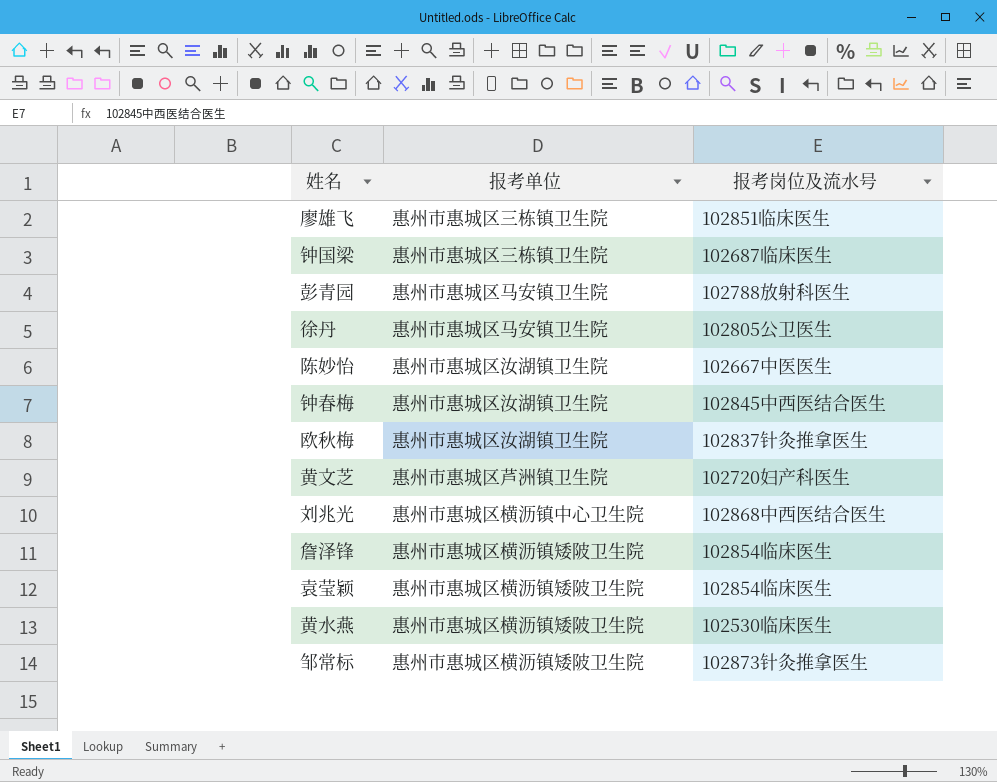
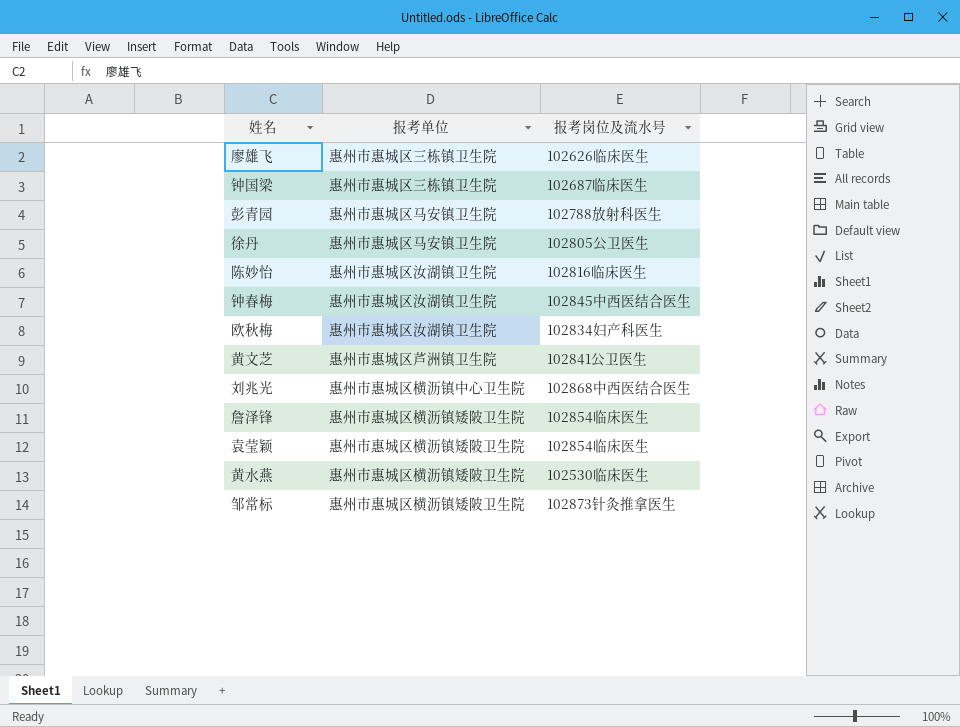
廖雄飞 | 报考岗位及流水号: 102851临床医生 -> 102626临床医生
陈妙怡 | 报考岗位及流水号: 102667中医医生 -> 102816临床医生
欧秋梅 | 报考岗位及流水号: 102837针灸推拿医生 -> 102834妇产科医生
黄文芝 | 报考岗位及流水号: 102720妇产科医生 -> 102841公卫医生

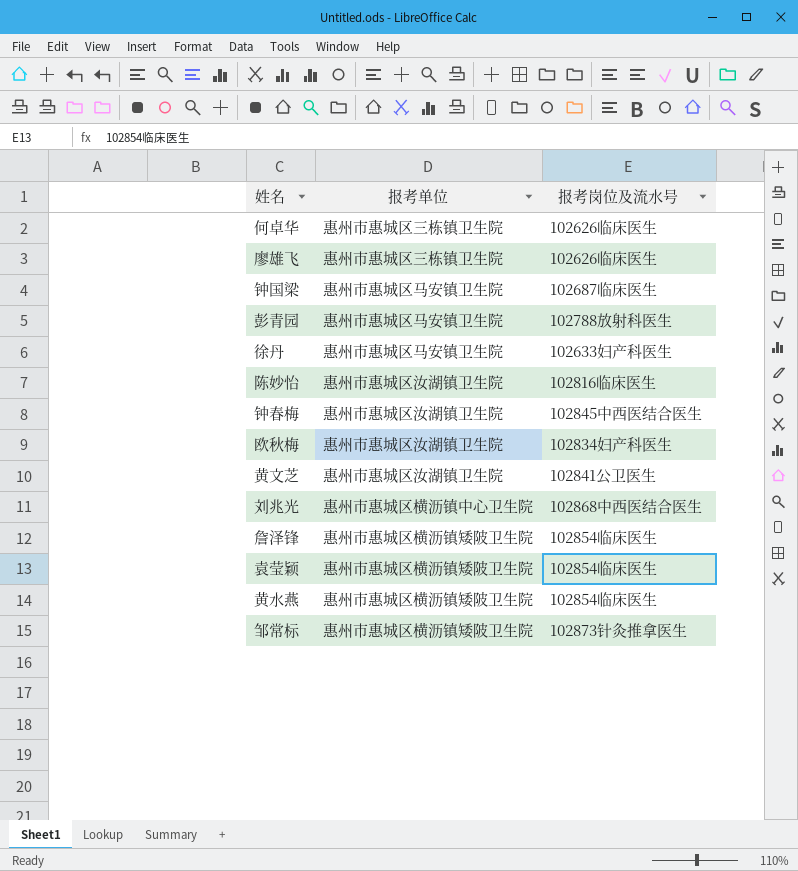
row 何卓华: none -> 惠州市惠城区三栋镇卫生院 | 102626临床医生
钟国梁 | 报考单位: 惠州市惠城区三栋镇卫生院 -> 惠州市惠城区马安镇卫生院
徐丹 | 报考岗位及流水号: 102805公卫医生 -> 102633妇产科医生
黄文芝 | 报考单位: 惠州市惠城区芦洲镇卫生院 -> 惠州市惠城区汝湖镇卫生院
黄水燕 | 报考岗位及流水号: 102530临床医生 -> 102854临床医生

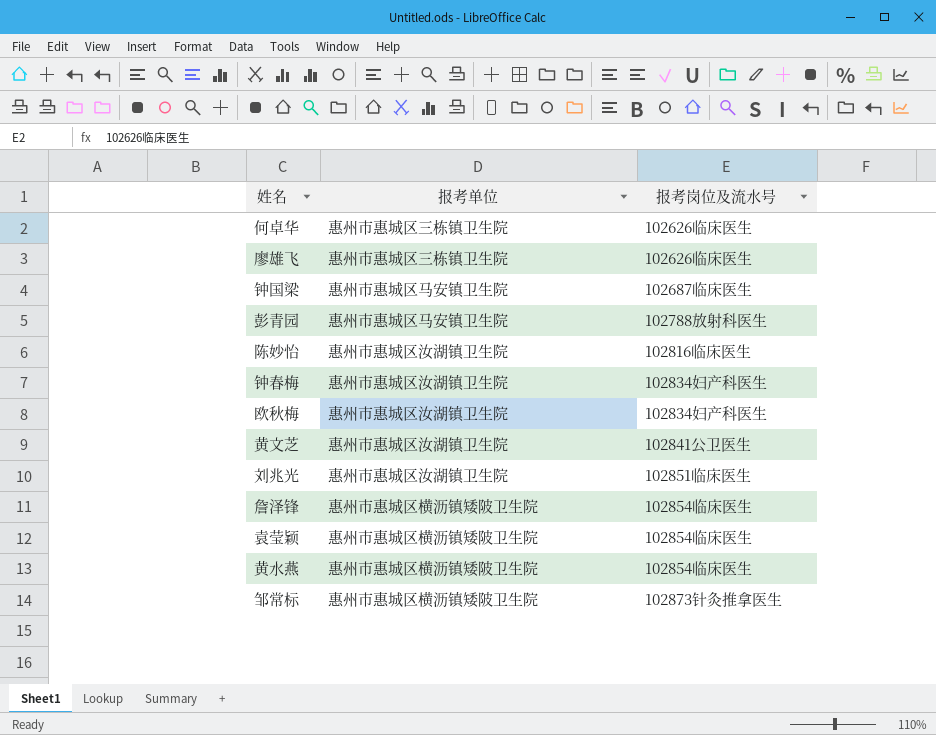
row 徐丹: 惠州市惠城区马安镇卫生院 | 102633妇产科医生 -> none
钟春梅 | 报考岗位及流水号: 102845中西医结合医生 -> 102834妇产科医生
刘兆光 | 报考单位: 惠州市惠城区横沥镇中心卫生院 -> 惠州市惠城区汝湖镇卫生院
刘兆光 | 报考岗位及流水号: 102868中西医结合医生 -> 102851临床医生

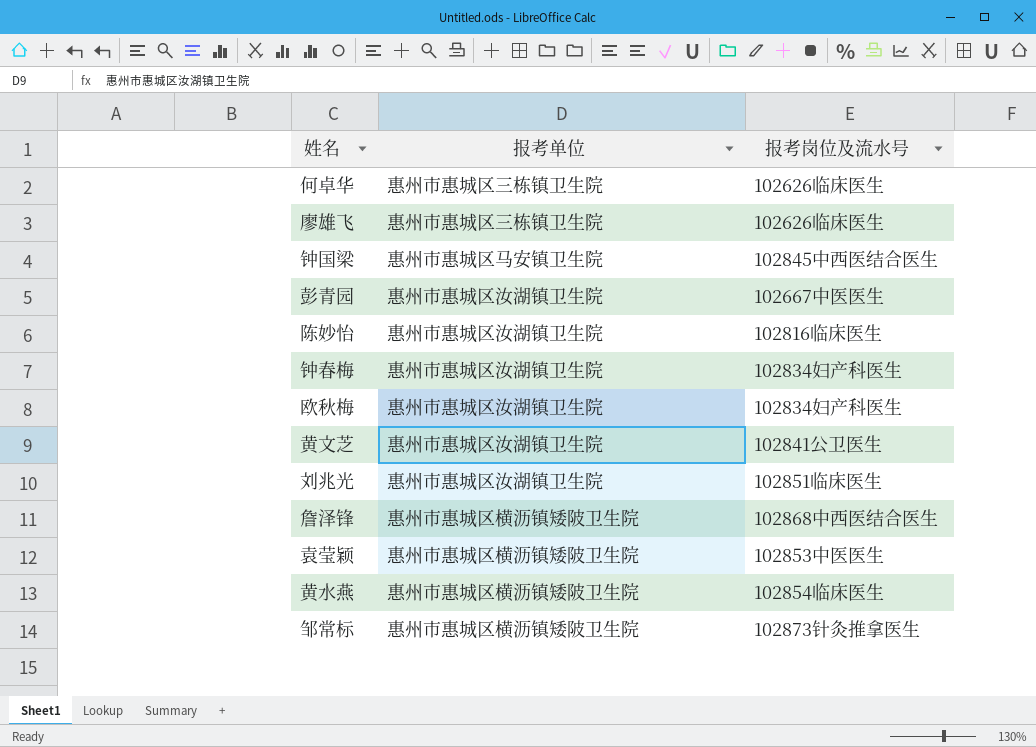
钟国梁 | 报考岗位及流水号: 102687临床医生 -> 102845中西医结合医生
彭青园 | 报考单位: 惠州市惠城区马安镇卫生院 -> 惠州市惠城区汝湖镇卫生院
彭青园 | 报考岗位及流水号: 102788放射科医生 -> 102667中医医生
詹泽锋 | 报考岗位及流水号: 102854临床医生 -> 102868中西医结合医生
袁莹颖 | 报考岗位及流水号: 102854临床医生 -> 102853中医医生

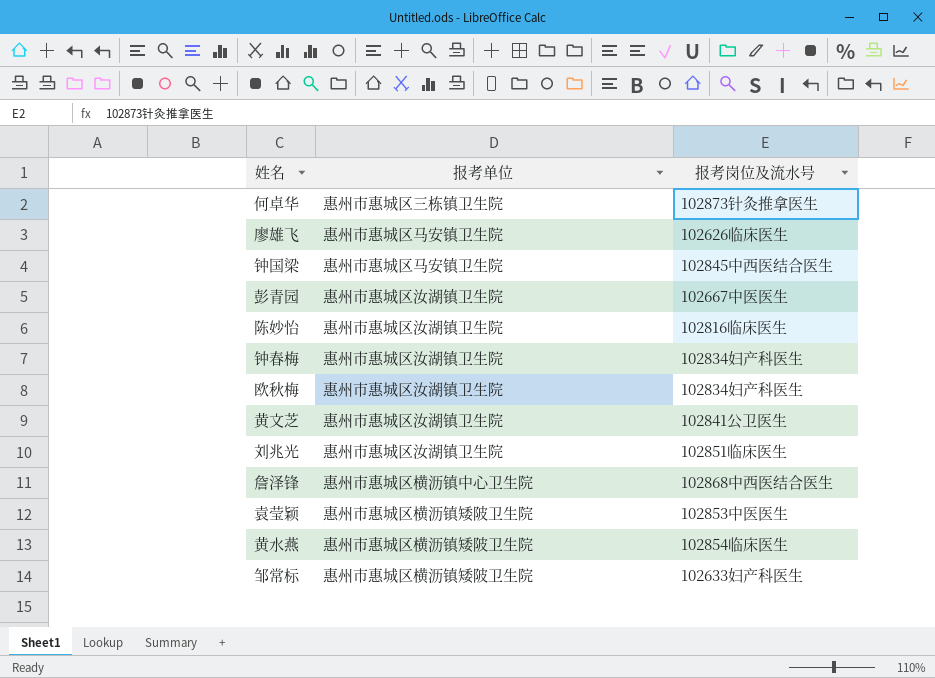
何卓华 | 报考岗位及流水号: 102626临床医生 -> 102873针灸推拿医生
廖雄飞 | 报考单位: 惠州市惠城区三栋镇卫生院 -> 惠州市惠城区马安镇卫生院
詹泽锋 | 报考单位: 惠州市惠城区横沥镇矮陂卫生院 -> 惠州市惠城区横沥镇中心卫生院
邹常标 | 报考岗位及流水号: 102873针灸推拿医生 -> 102633妇产科医生

